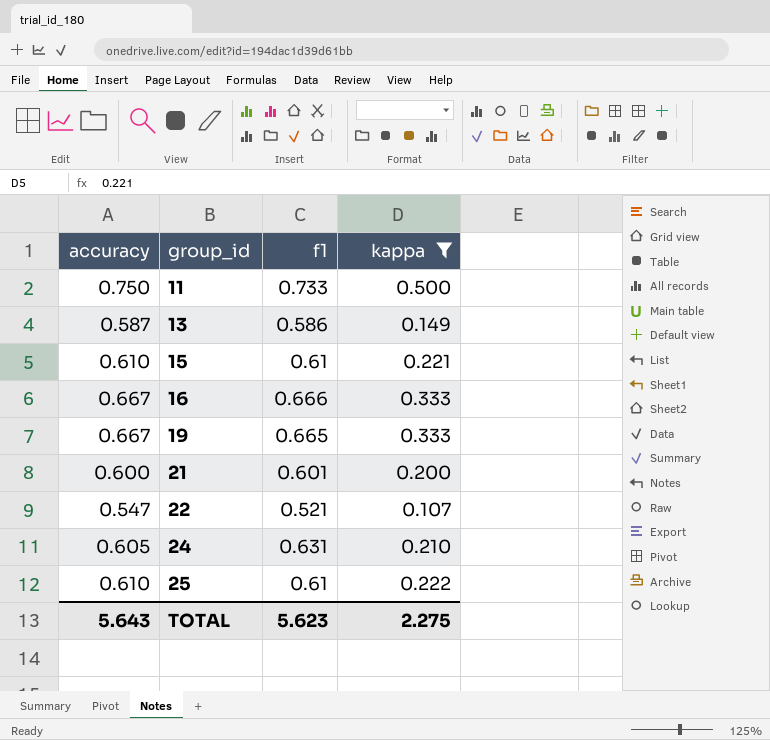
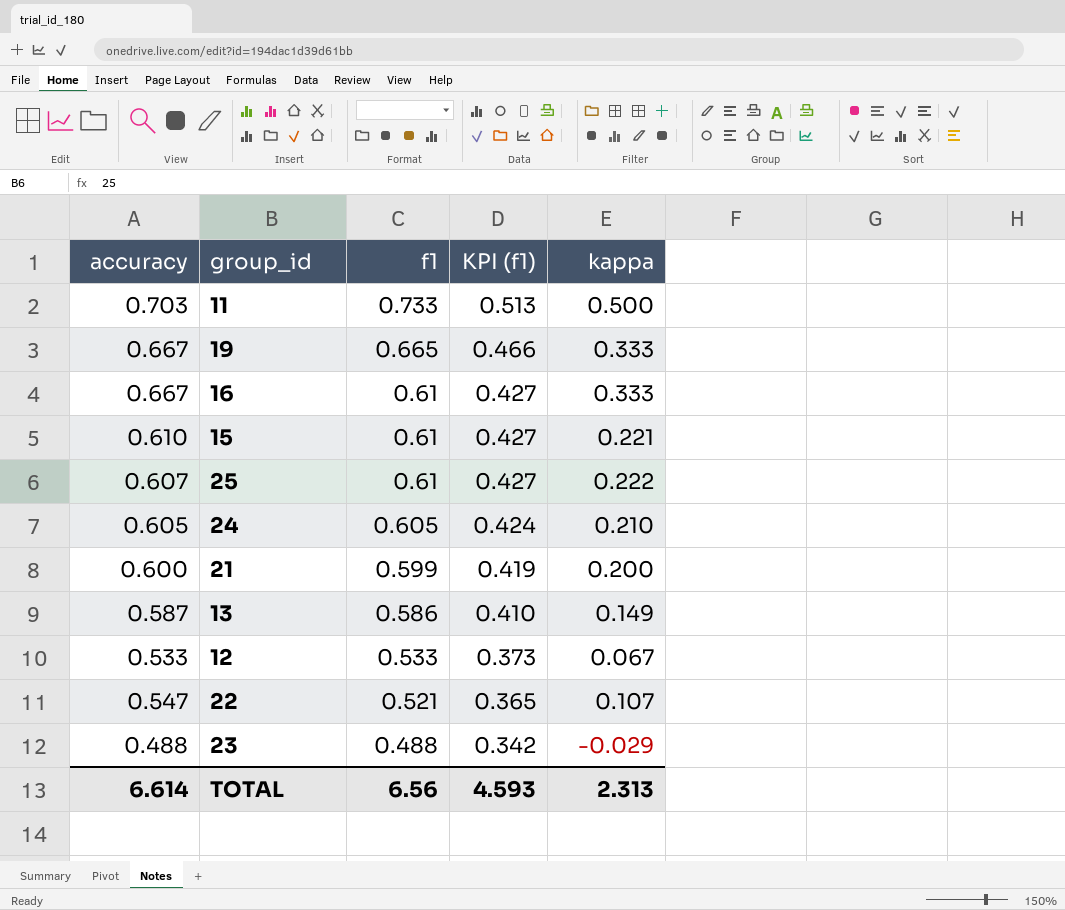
filter: kappa >= 0.107 -> none
row order: group_id ascending -> f1 descending
column KPI (f1) | formula: none -> [f1] * 0.7
11 | accuracy: 0.750 -> 0.703
16 | f1: 0.666 -> 0.61
25 | accuracy: 0.610 -> 0.607
24 | f1: 0.631 -> 0.605
21 | f1: 0.601 -> 0.599
TOTAL | accuracy: 5.643 -> 6.614
TOTAL | f1: 5.623 -> 6.56
TOTAL | kappa: 2.275 -> 2.313

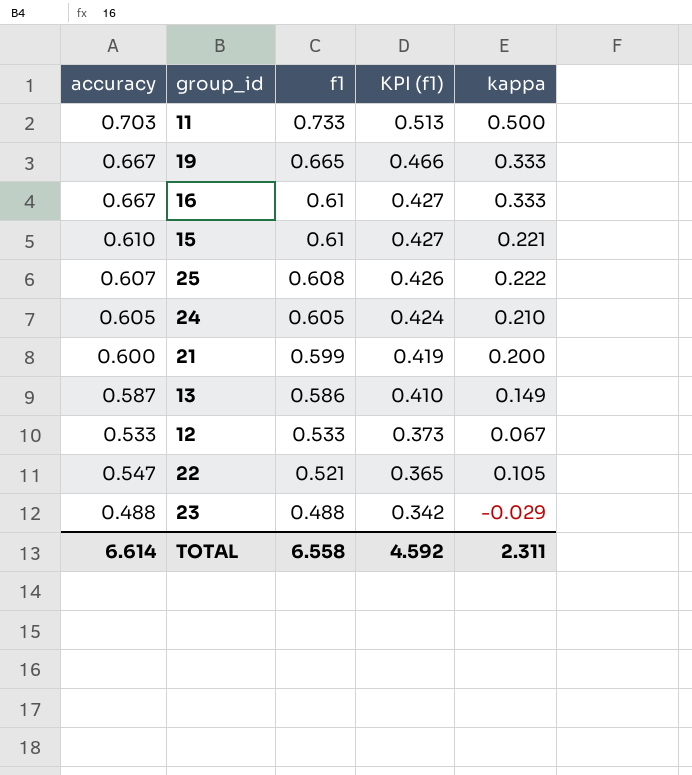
25 | f1: 0.61 -> 0.608
25 | KPI (f1): 0.427 -> 0.426
22 | kappa: 0.107 -> 0.105
TOTAL | f1: 6.56 -> 6.558
TOTAL | KPI (f1): 4.593 -> 4.592
TOTAL | kappa: 2.313 -> 2.311

